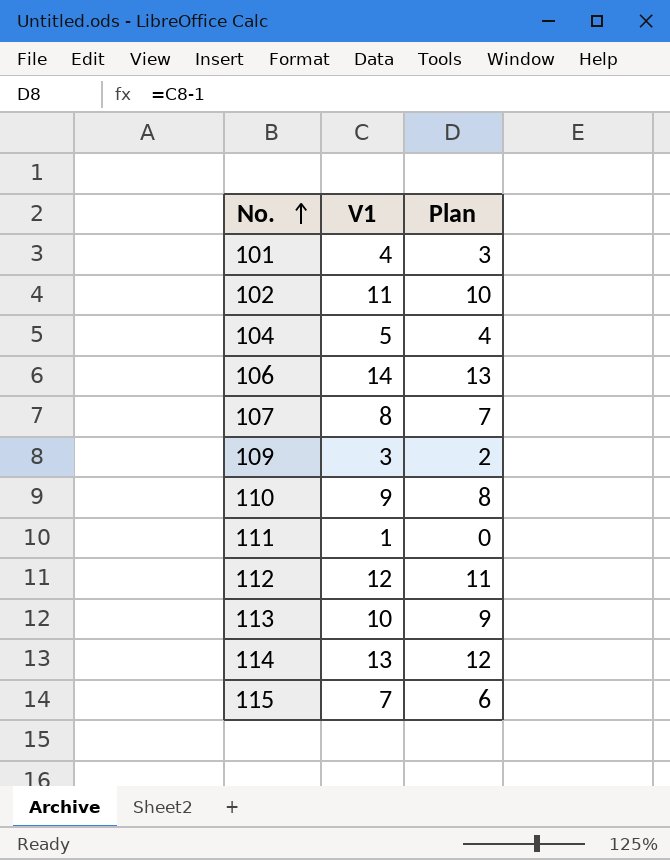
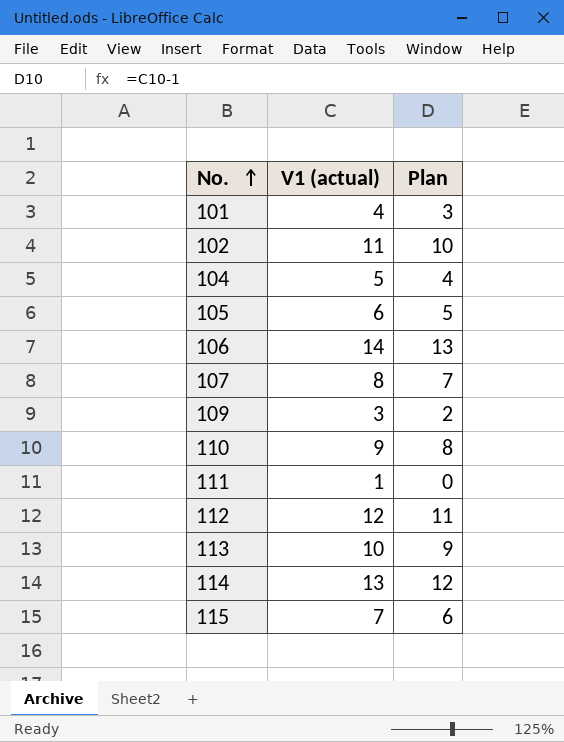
column name: V1 -> V1 (actual)
row 105: none -> 6 | 5

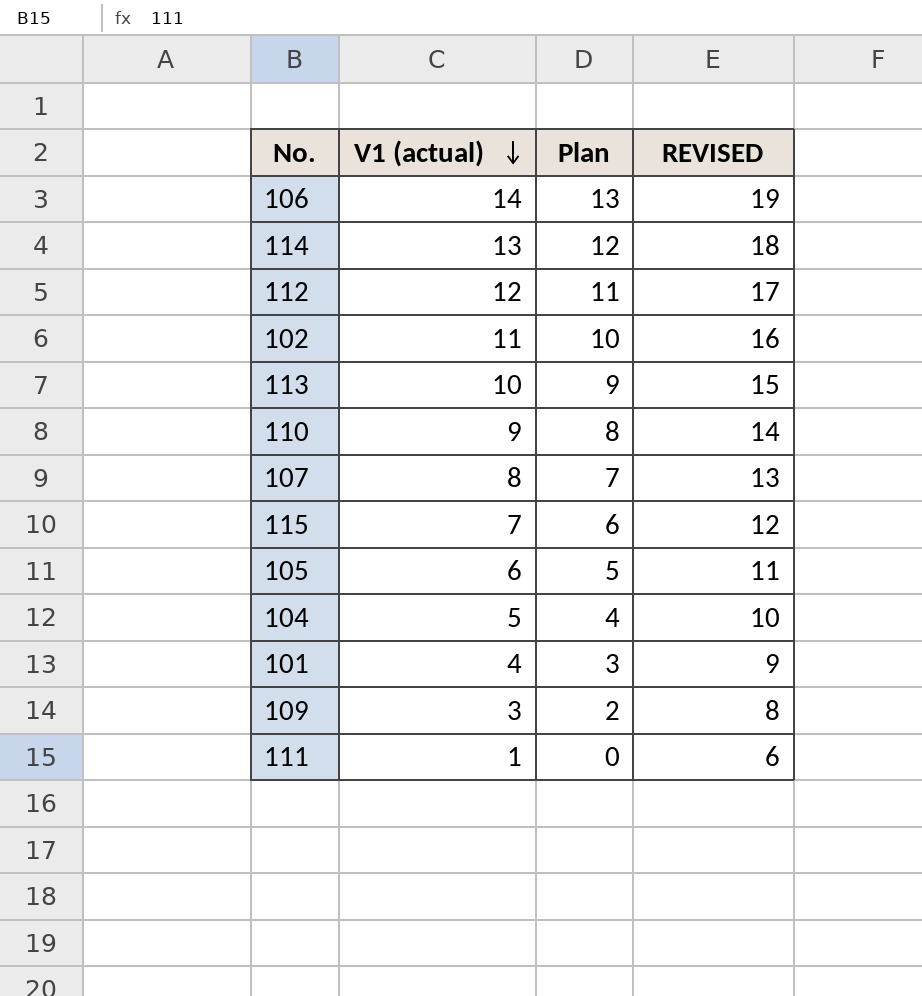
row order: No. ascending -> V1 (actual) descending
column REVISED | formula: none -> [V1 (actual)] + 5

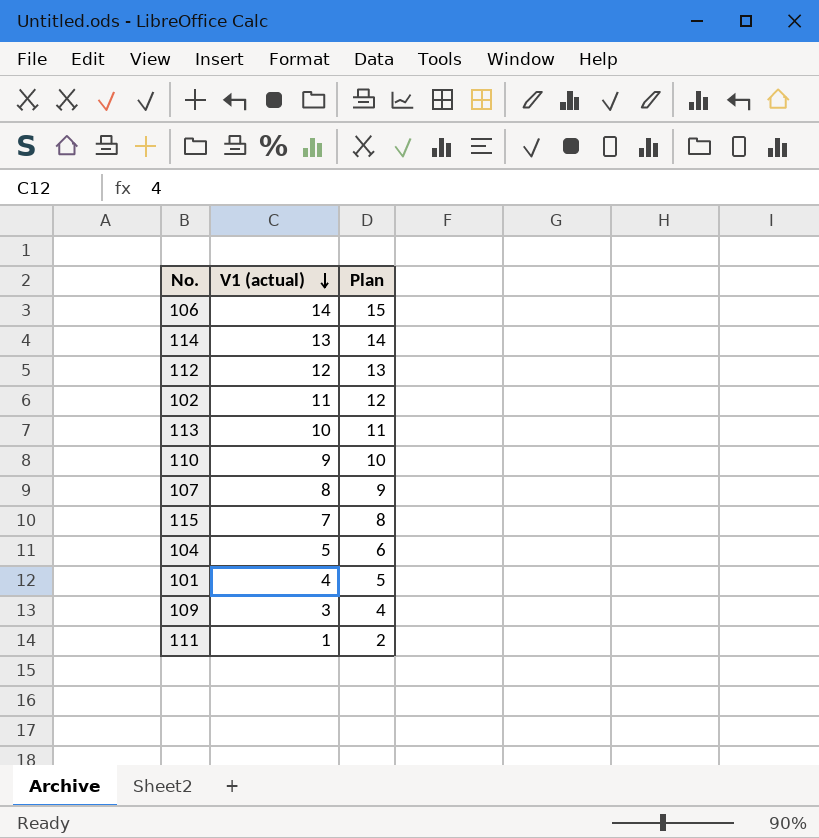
column REVISED | formula: [V1 (actual)] + 5 -> none
column Plan | formula: [V1 (actual)] - 1 -> [V1 (actual)] + 1
row 105: 6 | 5 | 11 -> none

